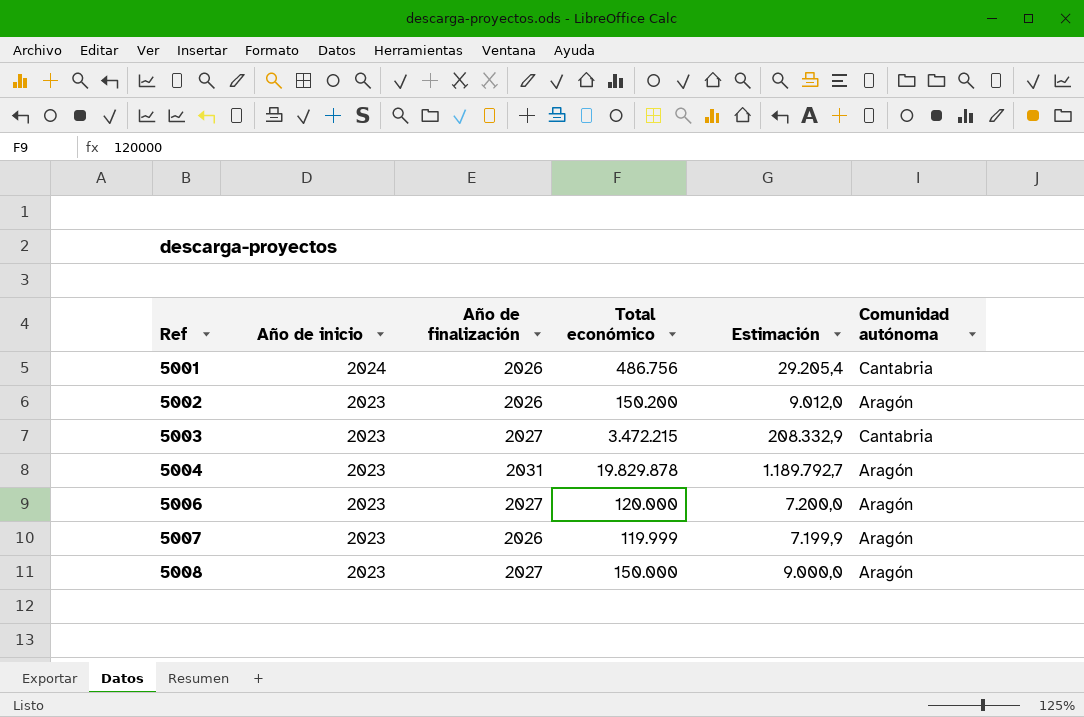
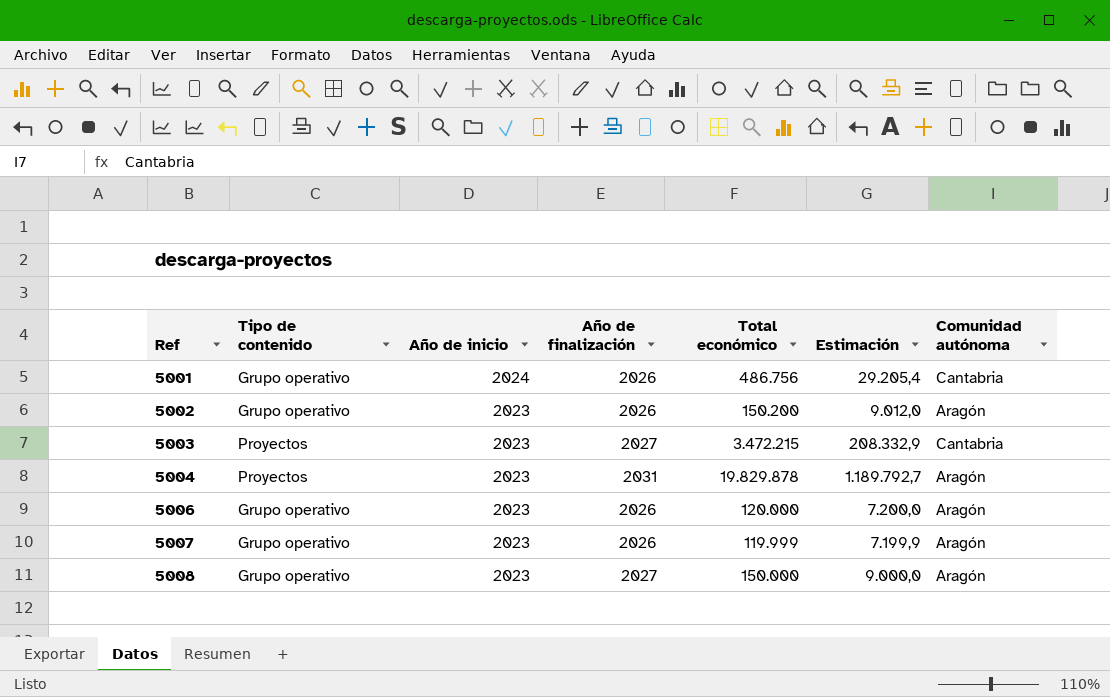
column Tipo de contenido | position: none -> 2
5006 | Año de finalización: 2027 -> 2026

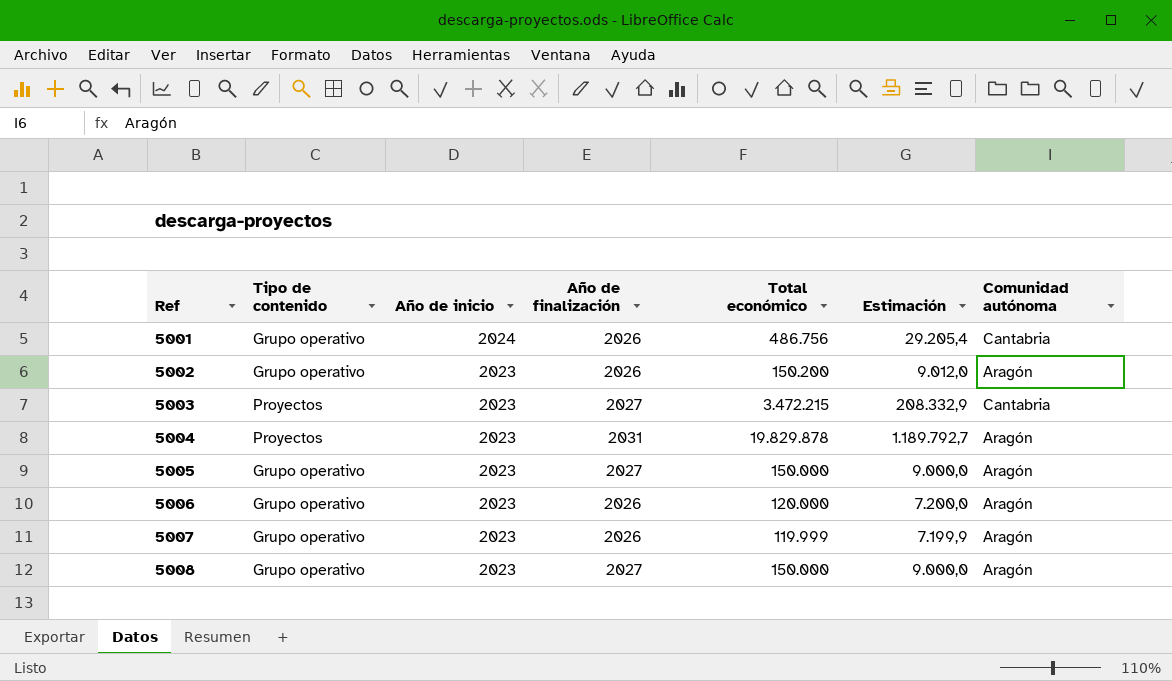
row 5005: none -> Grupo operativo | 2023 | 2027 | 150.000 | 9.000,0 | Aragón

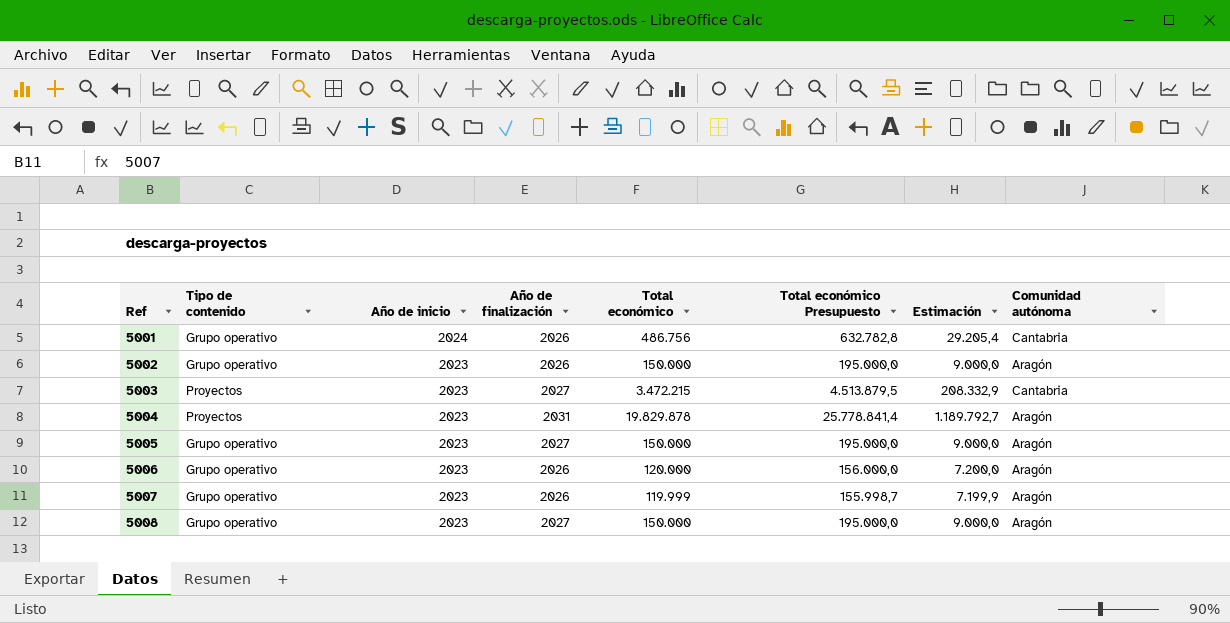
column Total económico Presupuesto | formula: none -> [Total económico] * 1,3
5002 | Total económico: 150.200 -> 150.000
5002 | Estimación: 9.012,0 -> 9.000,0

